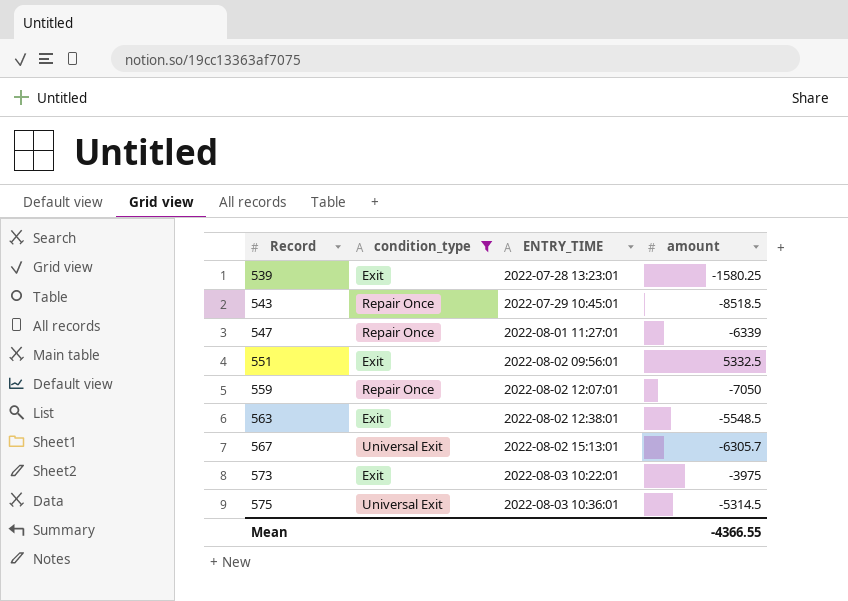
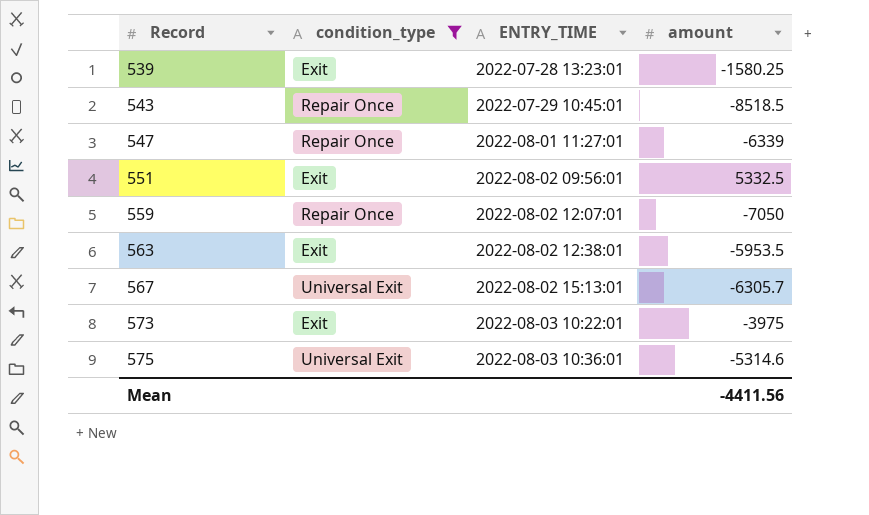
563 | amount: -5548.5 -> -5953.5
575 | amount: -5314.5 -> -5314.6
Mean | amount: -4366.55 -> -4411.56

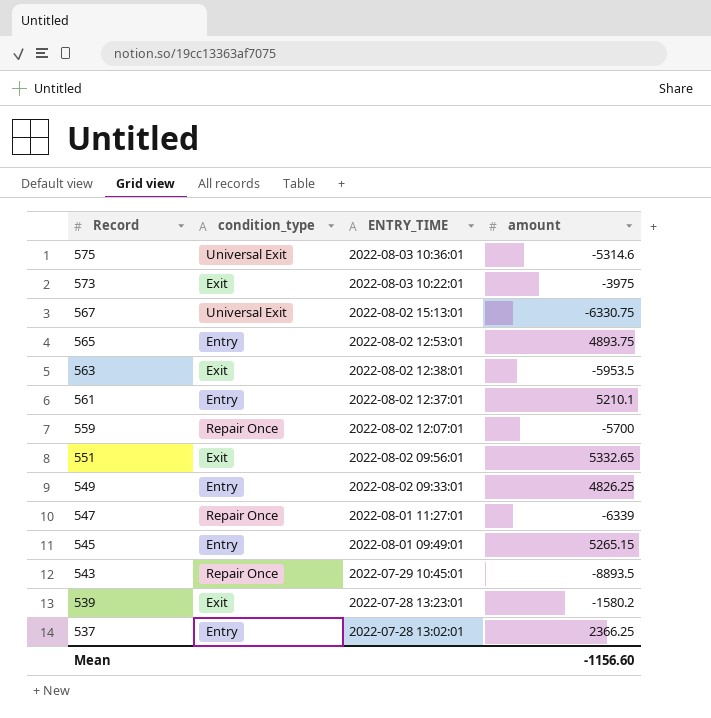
filter: condition_type != Entry -> none
row order: Record ascending -> Record descending
567 | amount: -6305.7 -> -6330.75
559 | amount: -7050 -> -5700
551 | amount: 5332.5 -> 5332.65
543 | amount: -8518.5 -> -8893.5
539 | amount: -1580.25 -> -1580.2
Mean | amount: -4411.56 -> -1156.60

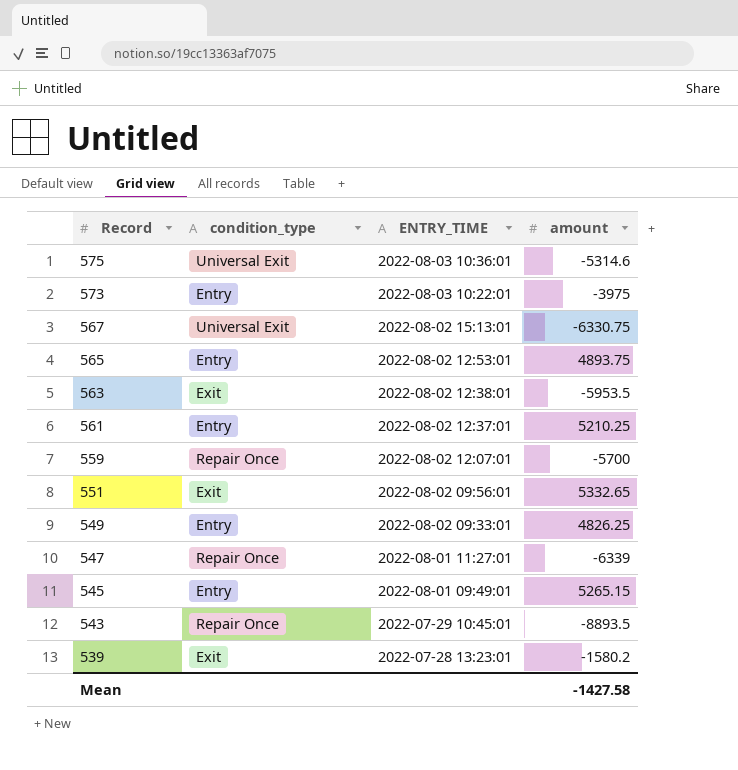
row 537: Entry | 2022-07-28 13:02:01 | 2366.25 -> none
573 | condition_type: Exit -> Entry
561 | amount: 5210.1 -> 5210.25
Mean | amount: -1156.60 -> -1427.58

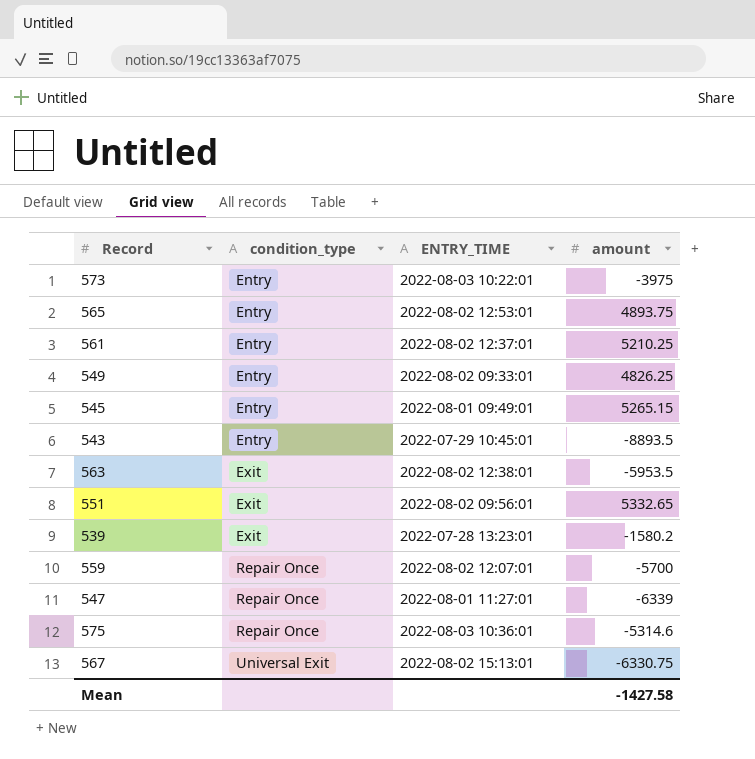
row order: Record descending -> condition_type ascending
543 | condition_type: Repair Once -> Entry
575 | condition_type: Universal Exit -> Repair Once

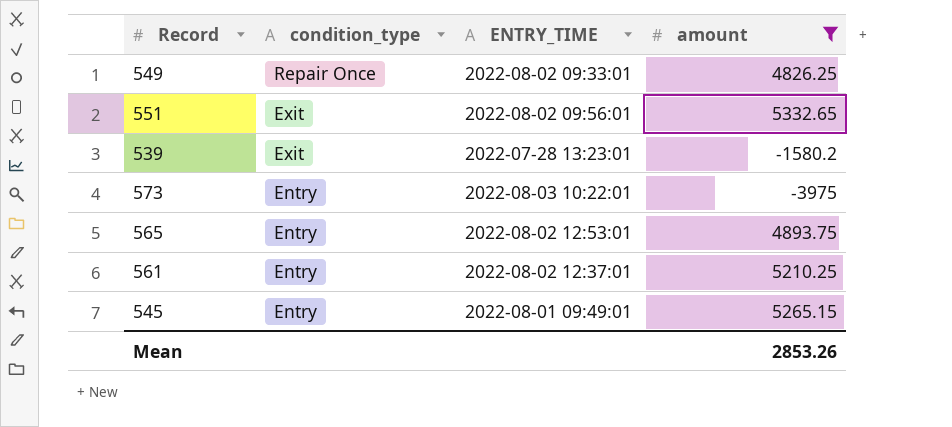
filter: none -> amount >= -3975
row order: condition_type ascending -> condition_type descending
549 | condition_type: Entry -> Repair Once
Mean | amount: -1427.58 -> 2853.26

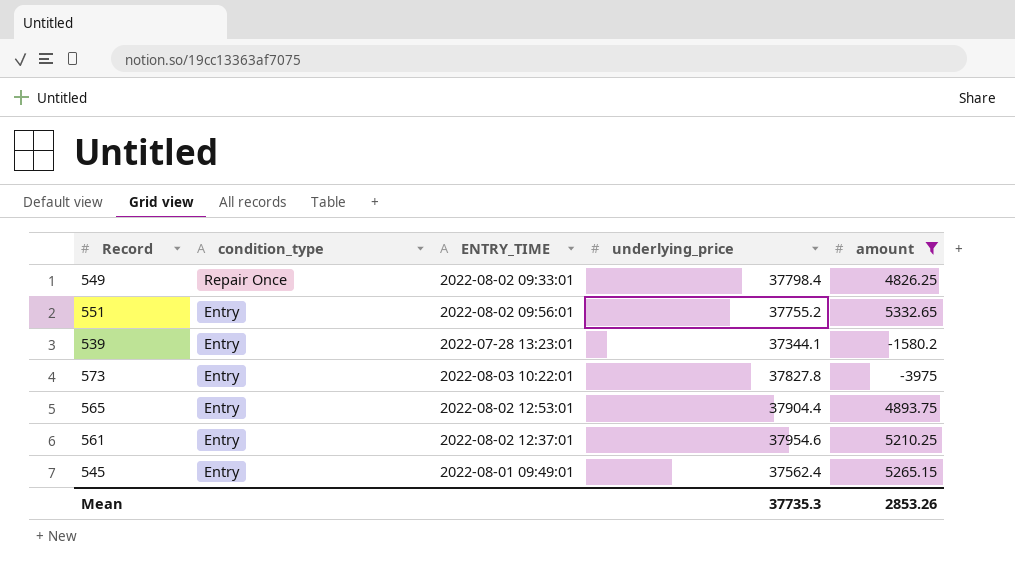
column underlying_price | position: none -> 4
551 | condition_type: Exit -> Entry
539 | condition_type: Exit -> Entry

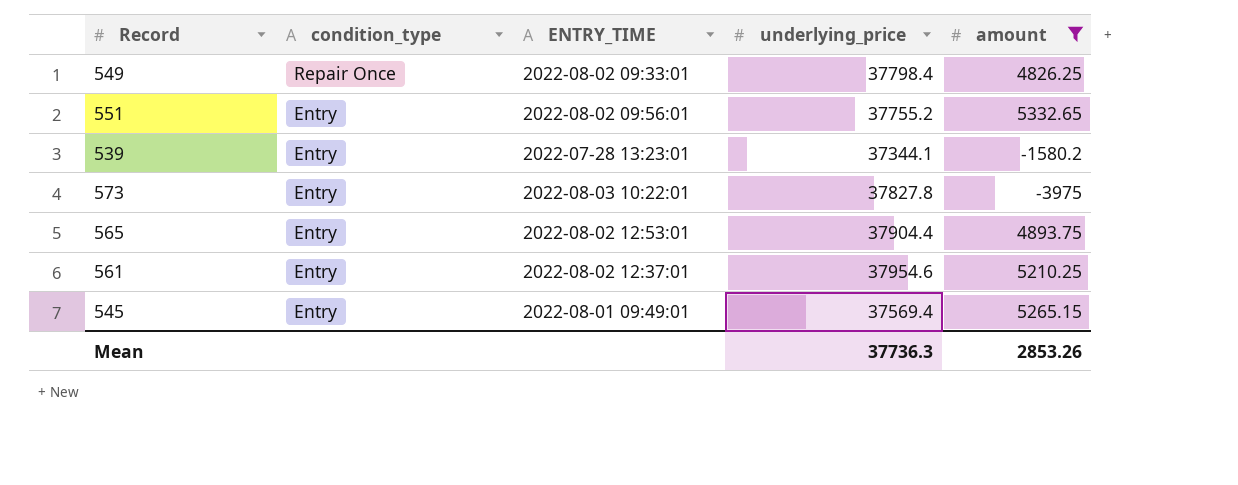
545 | underlying_price: 37562.4 -> 37569.4
Mean | underlying_price: 37735.3 -> 37736.3

